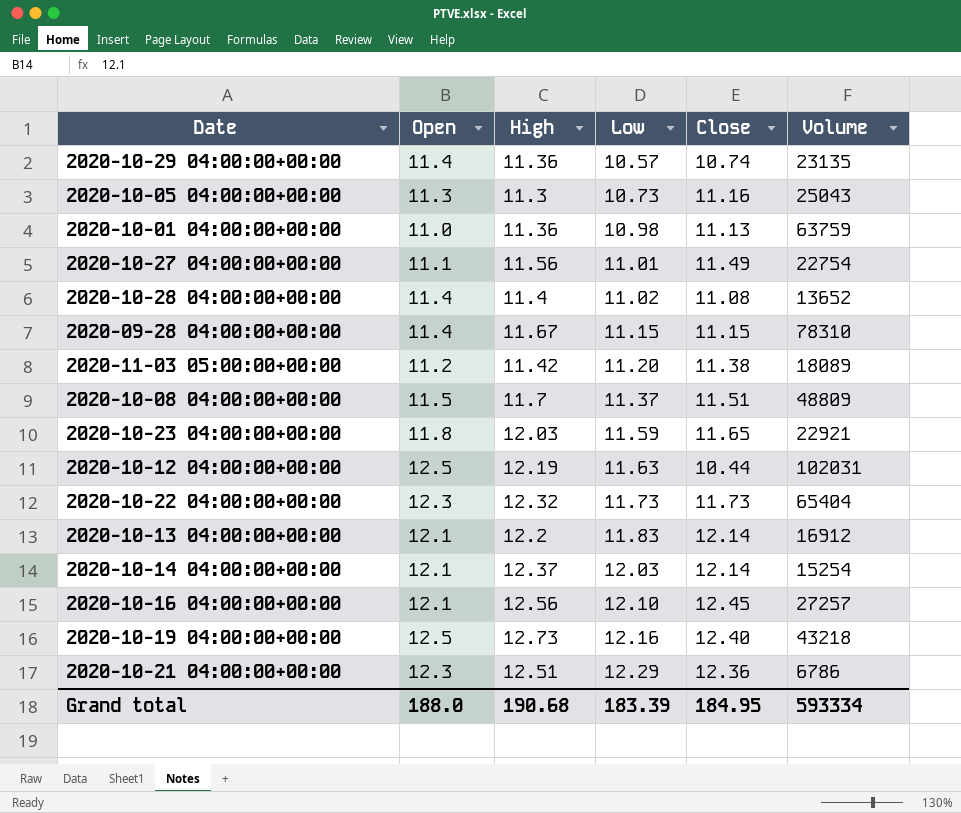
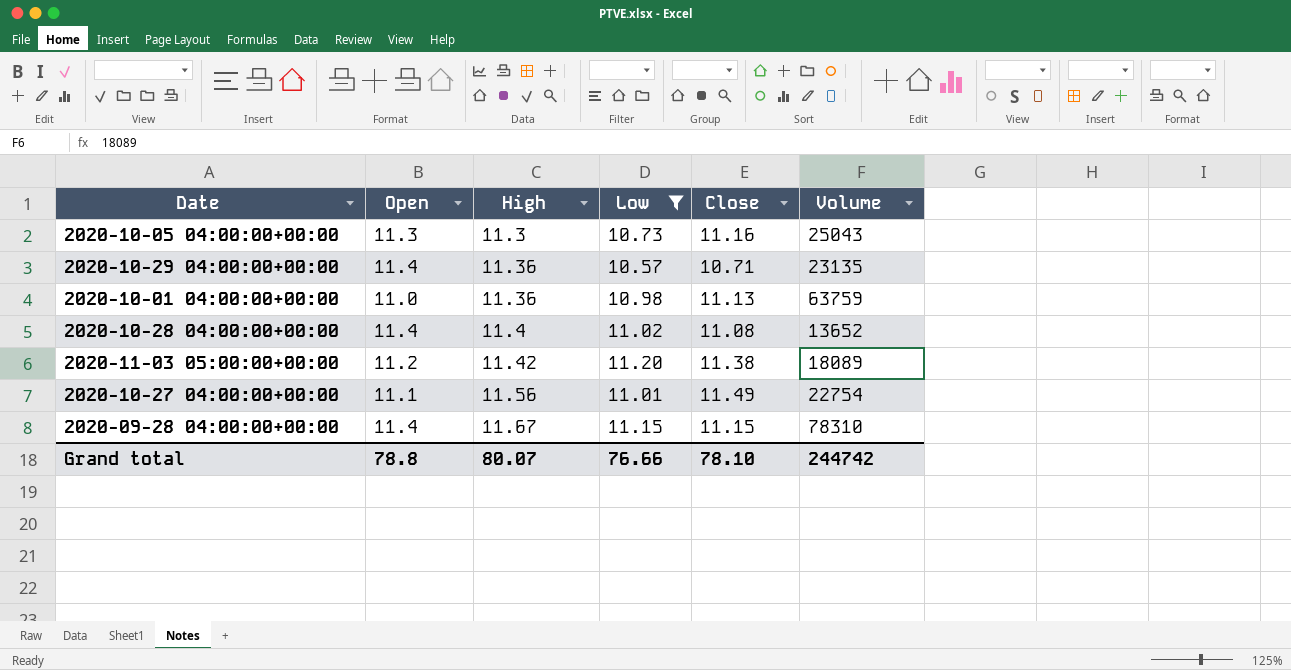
filter: none -> Low <= 11.20
row order: Low ascending -> High ascending
2020-10-29 04:00:00+00:00 | Close: 10.74 -> 10.71
Grand total | Open: 188.0 -> 78.8
Grand total | High: 190.68 -> 80.07
Grand total | Low: 183.39 -> 76.66
Grand total | Close: 184.95 -> 78.10
Grand total | Volume: 593334 -> 244742

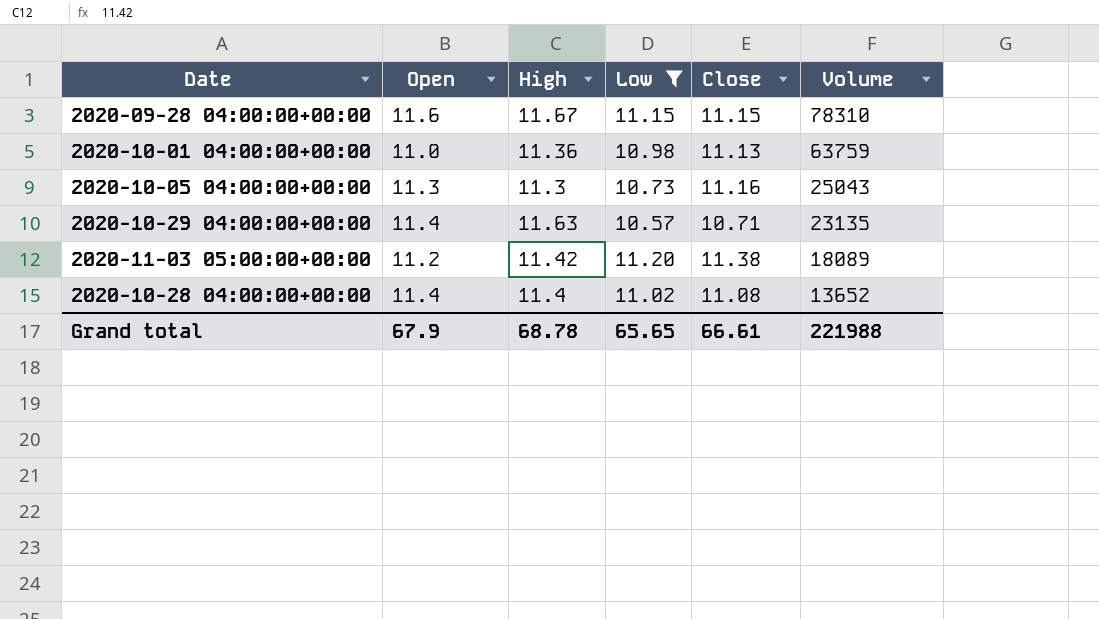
row order: High ascending -> Volume descending
row 2020-10-27 04:00:00+00:00: 11.1 | 11.56 | 11.01 | 11.49 | 22754 -> none
2020-09-28 04:00:00+00:00 | Open: 11.4 -> 11.6
2020-10-29 04:00:00+00:00 | High: 11.36 -> 11.63
Grand total | Open: 78.8 -> 67.9
Grand total | High: 80.07 -> 68.78
Grand total | Low: 76.66 -> 65.65
Grand total | Close: 78.10 -> 66.61
Grand total | Volume: 244742 -> 221988

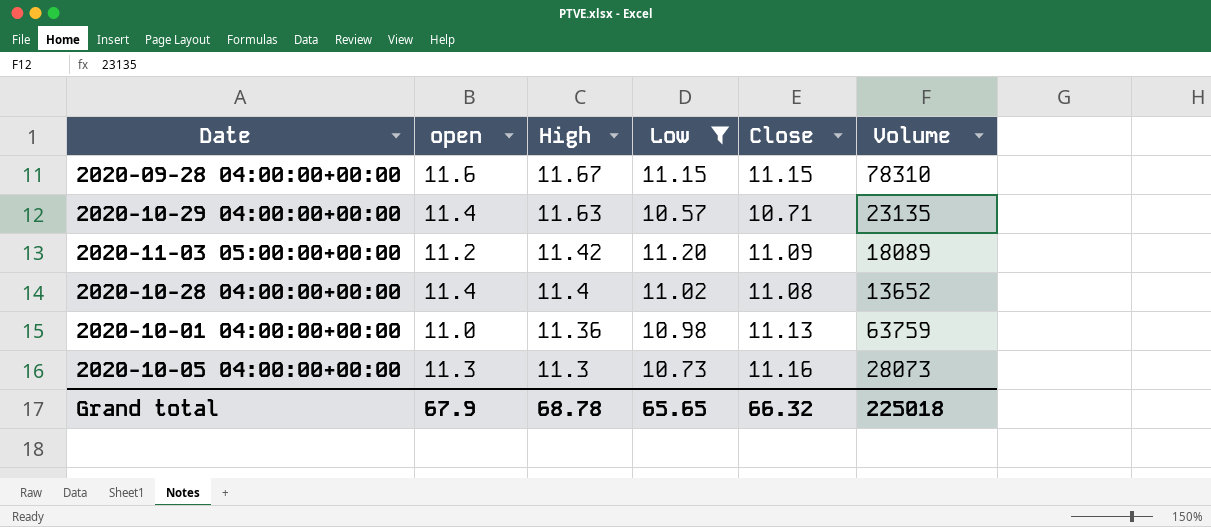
row order: Volume descending -> High descending
column name: Open -> open
2020-11-03 05:00:00+00:00 | Close: 11.38 -> 11.09
2020-10-05 04:00:00+00:00 | Volume: 25043 -> 28073
Grand total | Close: 66.61 -> 66.32
Grand total | Volume: 221988 -> 225018

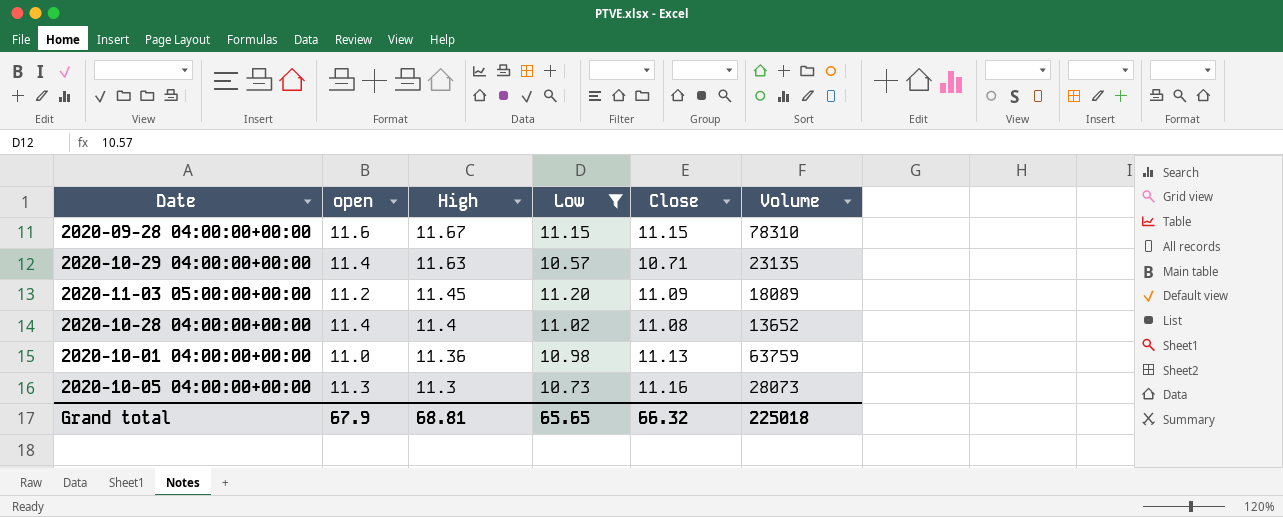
2020-11-03 05:00:00+00:00 | High: 11.42 -> 11.45
Grand total | High: 68.78 -> 68.81

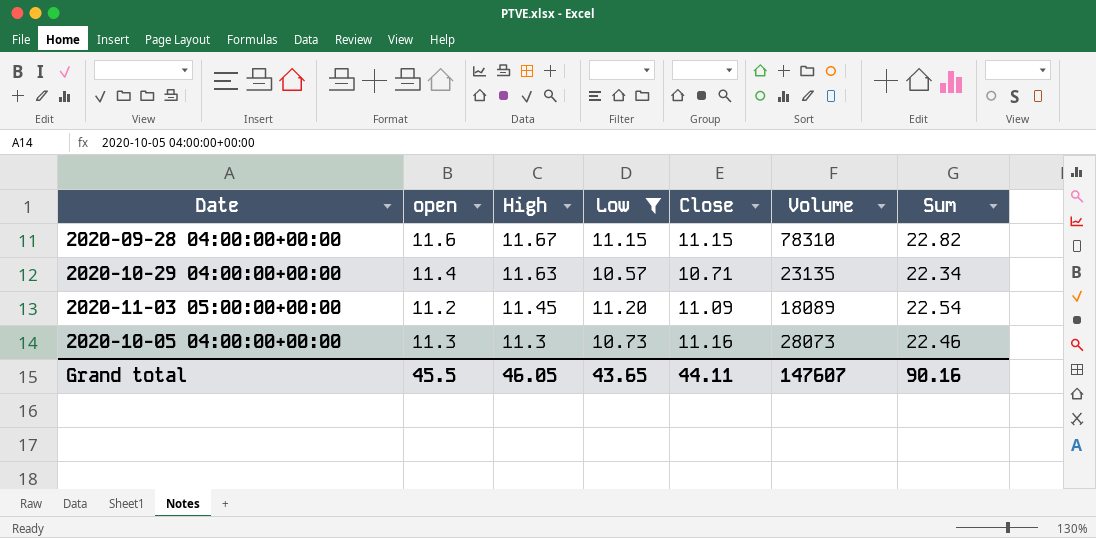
column Sum | formula: none -> [High] + [Close]
row 2020-10-28 04:00:00+00:00: 11.4 | 11.4 | 11.02 | 11.08 | 13652 -> none
row 2020-10-01 04:00:00+00:00: 11.0 | 11.36 | 10.98 | 11.13 | 63759 -> none
Grand total | open: 67.9 -> 45.5
Grand total | High: 68.81 -> 46.05
Grand total | Low: 65.65 -> 43.65
Grand total | Close: 66.32 -> 44.11
Grand total | Volume: 225018 -> 147607

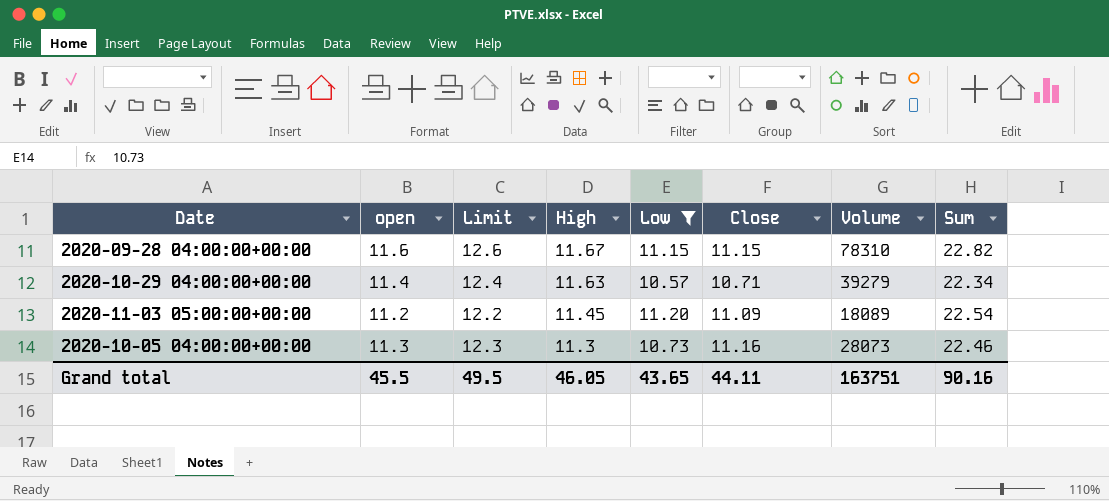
column Limit | formula: none -> [open] + 1
2020-10-29 04:00:00+00:00 | Volume: 23135 -> 39279
Grand total | Volume: 147607 -> 163751

